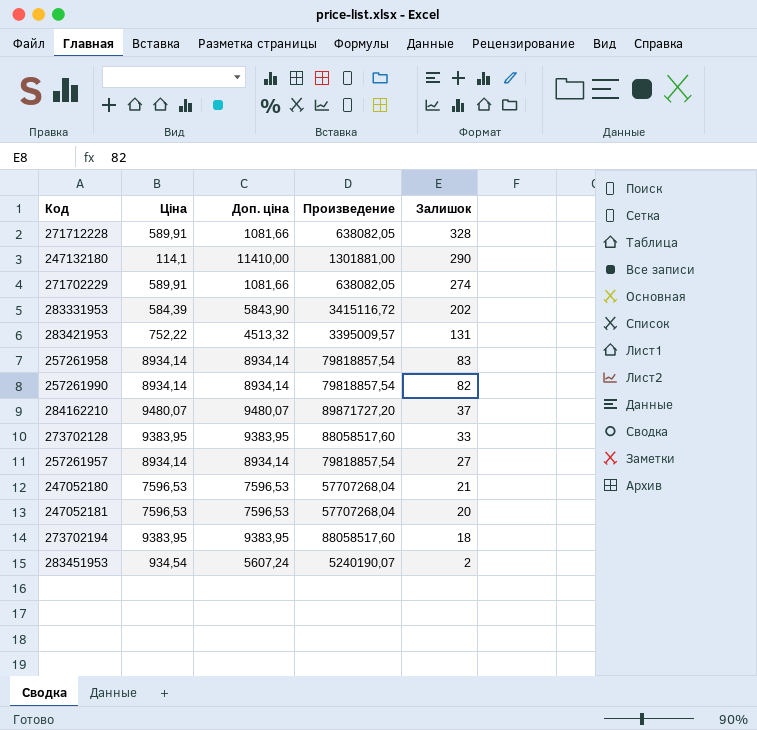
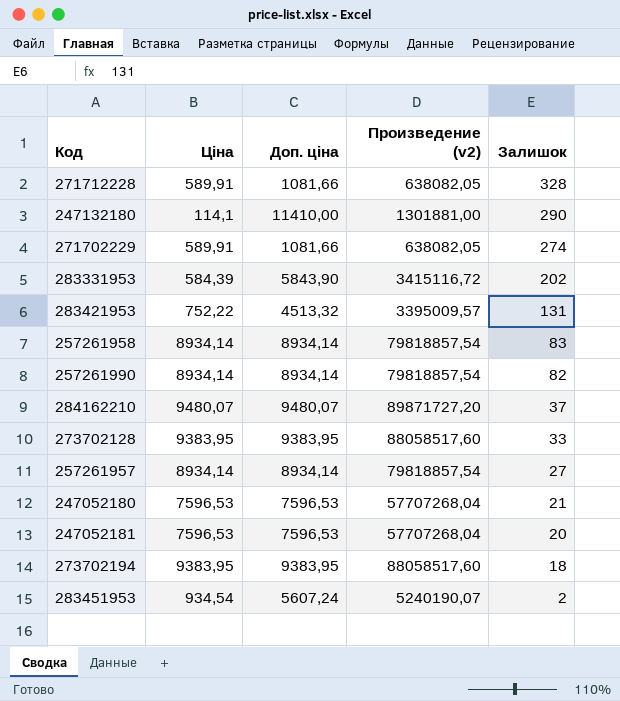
column name: Произведение -> Произведение (v2)

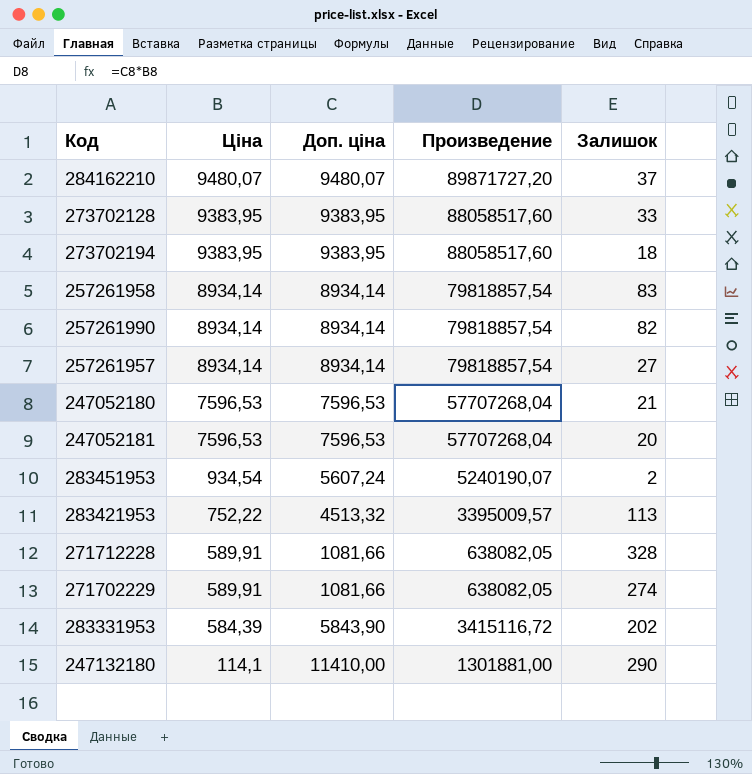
row order: Залишок descending -> Ціна descending
column name: Произведение (v2) -> Произведение
283421953 | Залишок: 131 -> 113

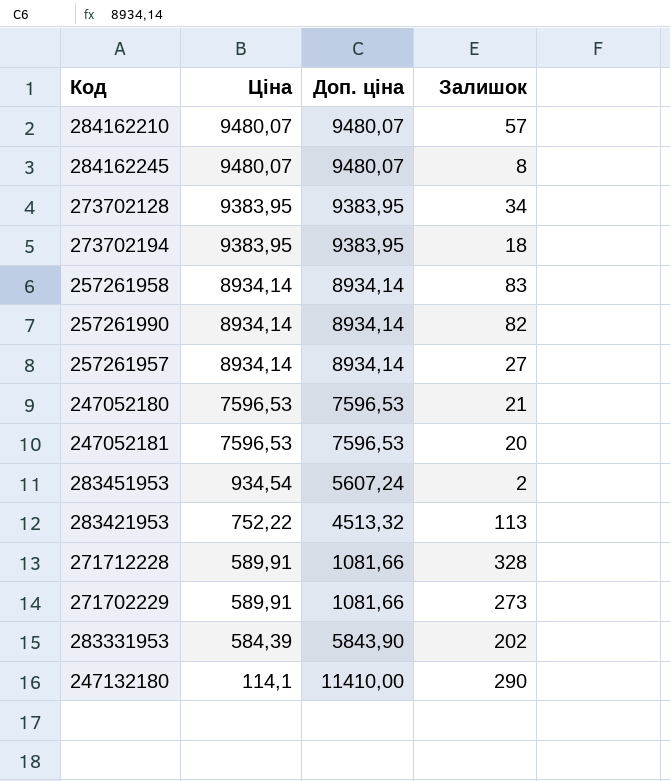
column Произведение | formula: [Ціна] * [Доп. ціна] -> none
284162210 | Залишок: 37 -> 57
row 284162245: none -> 9480,07 | 9480,07 | 8
273702128 | Залишок: 33 -> 34
271702229 | Залишок: 274 -> 273

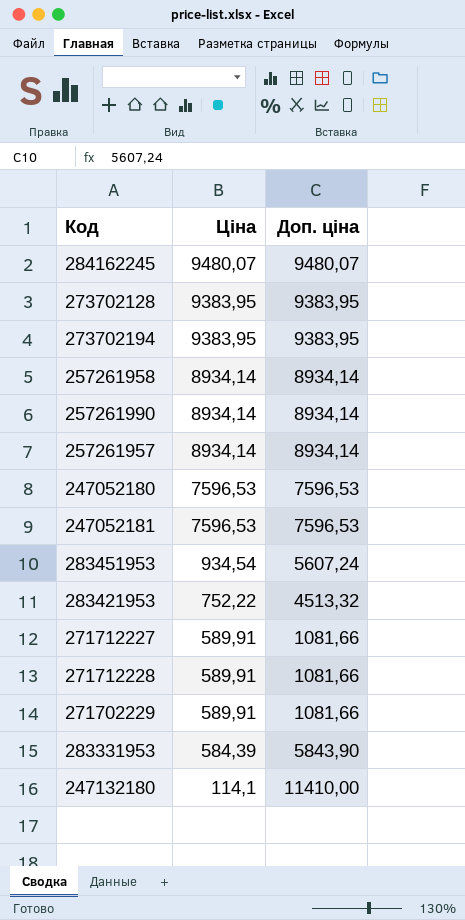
column Залишок | position: 4 -> none
row 284162210: 9480,07 | 9480,07 | 57 -> none
row 271712227: none -> 589,91 | 1081,66

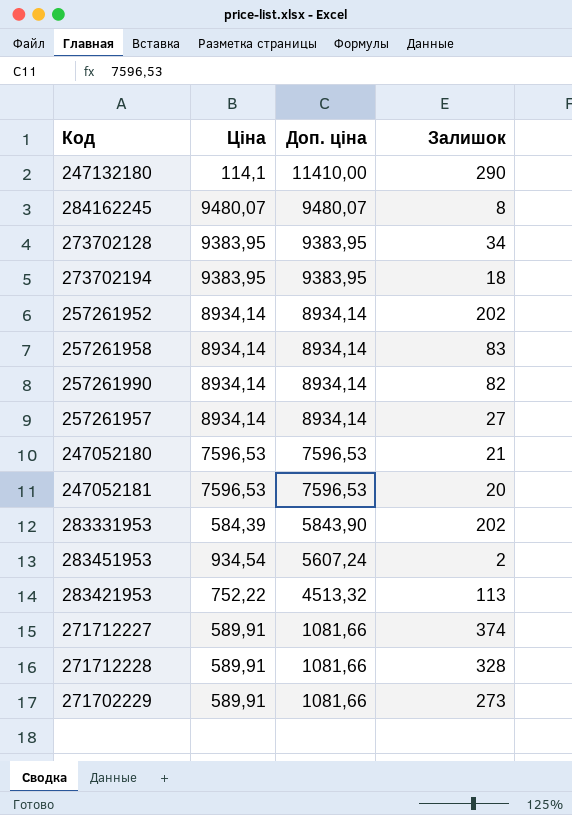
row order: Ціна descending -> Доп. ціна descending
column Залишок | position: none -> 4
row 257261952: none -> 8934,14 | 8934,14 | 202

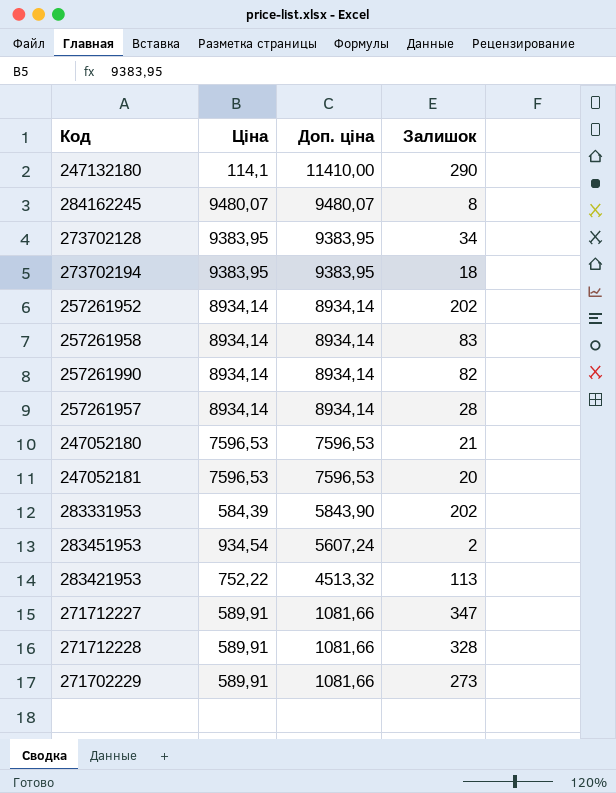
257261957 | Залишок: 27 -> 28
271712227 | Залишок: 374 -> 347

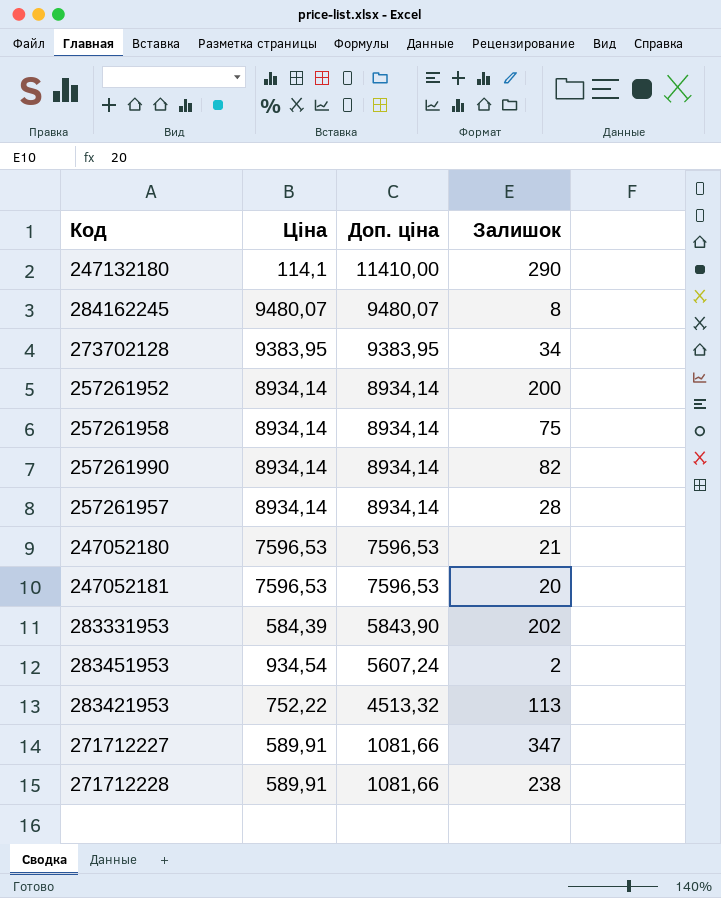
row 273702194: 9383,95 | 9383,95 | 18 -> none
row 271702229: 589,91 | 1081,66 | 273 -> none
257261952 | Залишок: 202 -> 200
257261958 | Залишок: 83 -> 75
271712228 | Залишок: 328 -> 238

